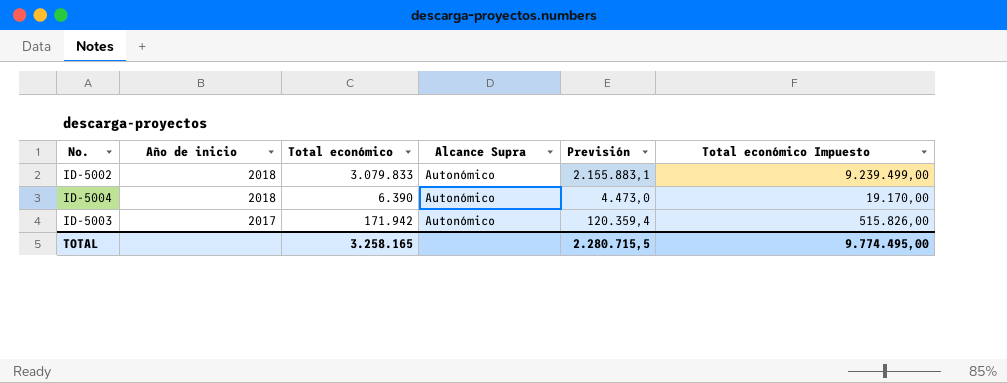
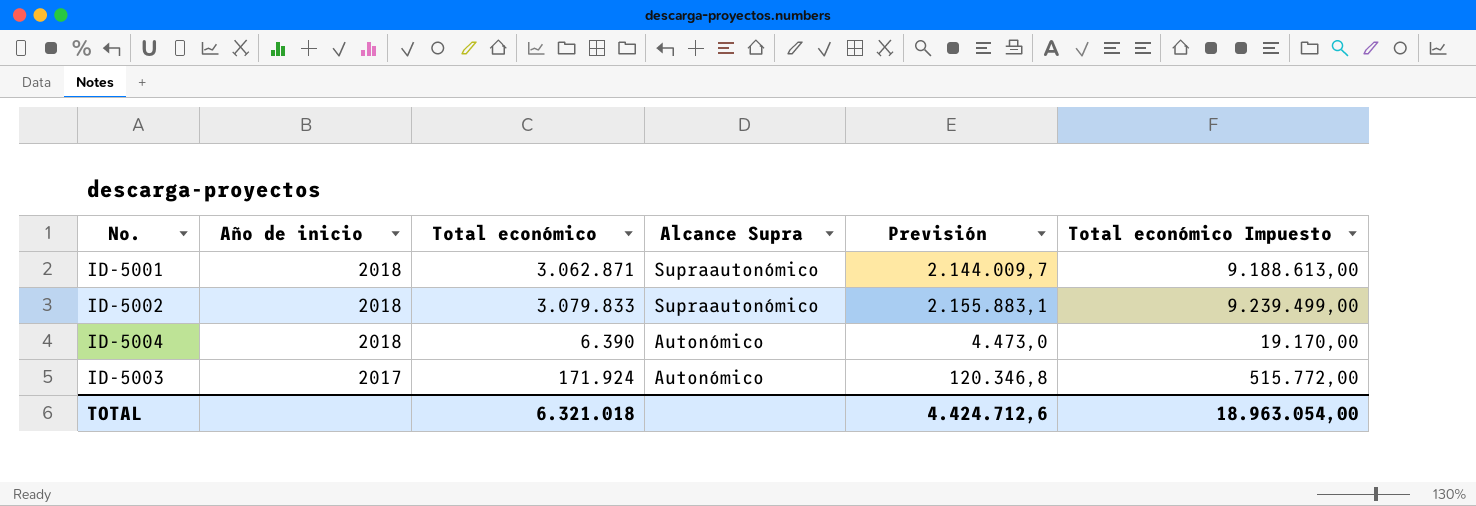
row ID-5001: none -> 2018 | 3.062.871 | Supraautonómico | 2.144.009,7 | 9.188.613,00
ID-5002 | Alcance Supra: Autonómico -> Supraautonómico
ID-5003 | Total económico: 171.942 -> 171.924
ID-5003 | Previsión: 120.359,4 -> 120.346,8
ID-5003 | Total económico Impuesto: 515.826,00 -> 515.772,00
TOTAL | Total económico: 3.258.165 -> 6.321.018
TOTAL | Previsión: 2.280.715,5 -> 4.424.712,6
TOTAL | Total económico Impuesto: 9.774.495,00 -> 18.963.054,00

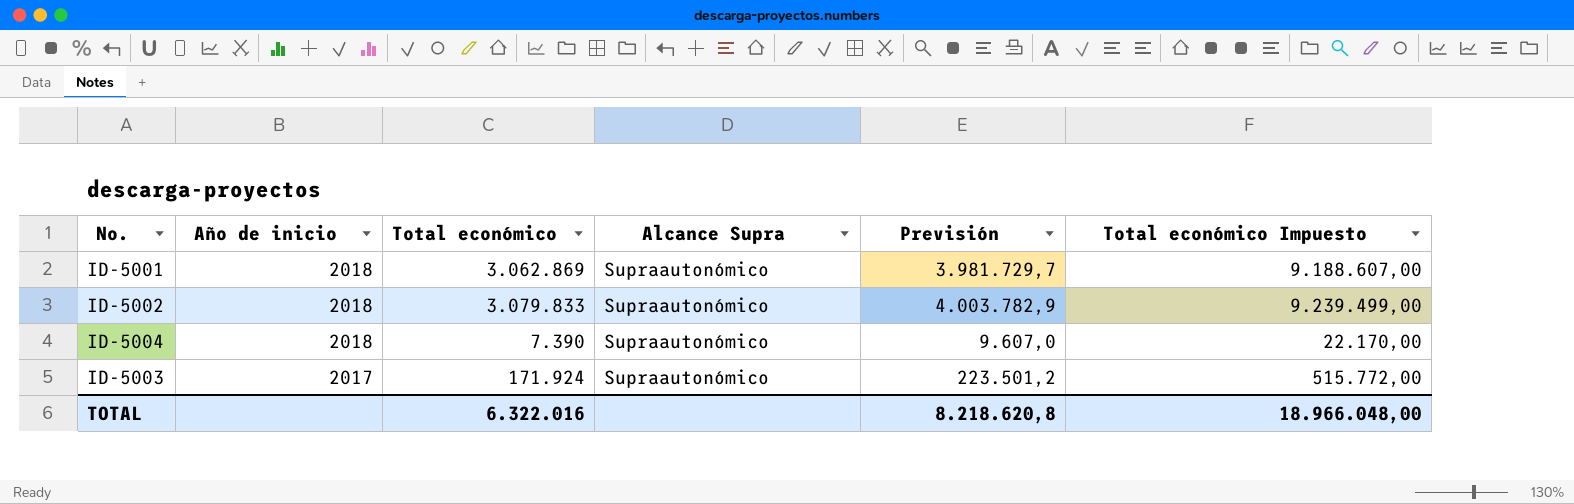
column Previsión | formula: [Total económico] * 0,7 -> [Total económico] * 1,3
ID-5001 | Total económico: 3.062.871 -> 3.062.869
ID-5001 | Total económico Impuesto: 9.188.613,00 -> 9.188.607,00
ID-5004 | Total económico: 6.390 -> 7.390
ID-5004 | Alcance Supra: Autonómico -> Supraautonómico
ID-5004 | Total económico Impuesto: 19.170,00 -> 22.170,00
ID-5003 | Alcance Supra: Autonómico -> Supraautonómico
TOTAL | Total económico: 6.321.018 -> 6.322.016
TOTAL | Previsión: 4.424.712,6 -> 8.218.620,8
TOTAL | Total económico Impuesto: 18.963.054,00 -> 18.966.048,00

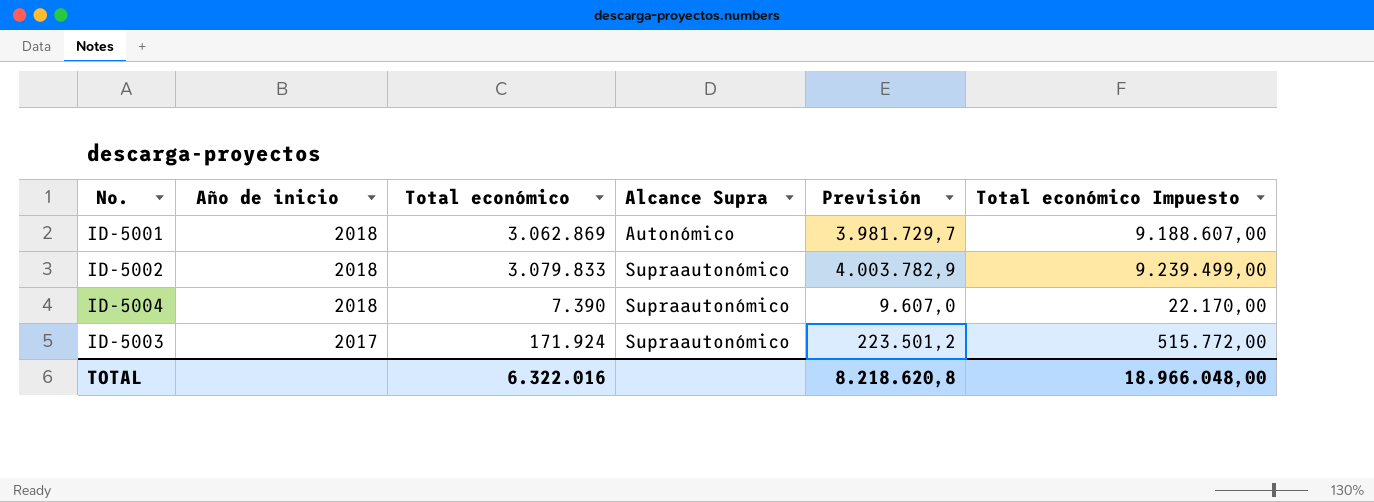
ID-5001 | Alcance Supra: Supraautonómico -> Autonómico

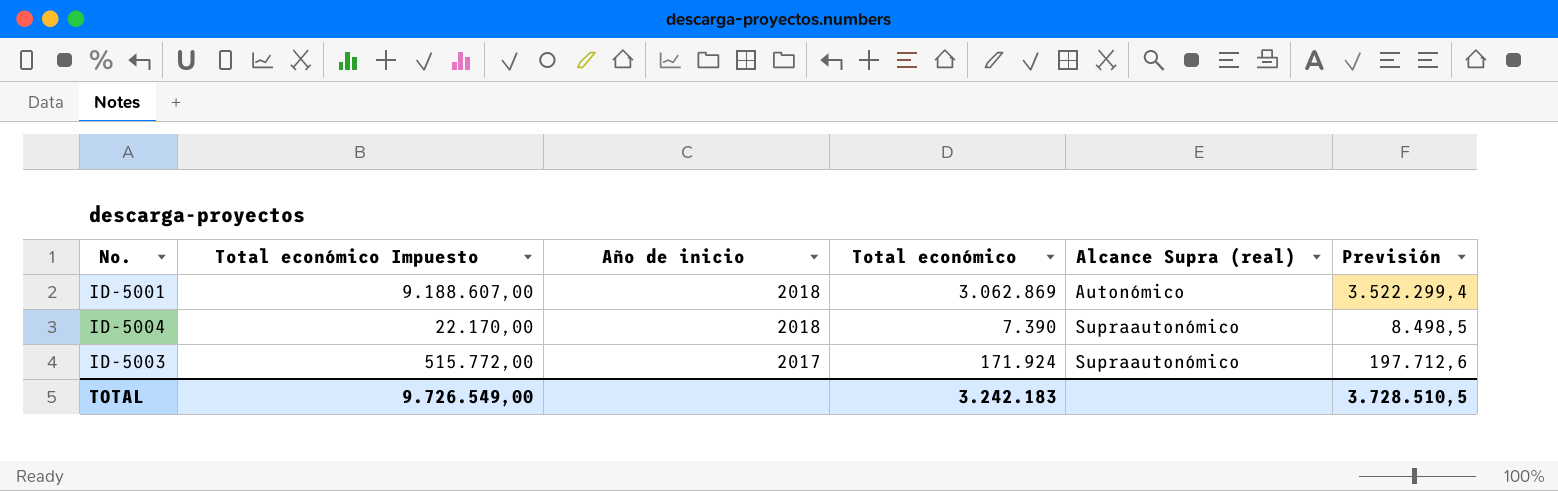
column Total económico Impuesto | position: 6 -> 2
column name: Alcance Supra -> Alcance Supra (real)
column Previsión | formula: [Total económico] * 1,3 -> [Total económico] * 1,15
row ID-5002: 2018 | 3.079.833 | Supraautonómico | 4.003.782,9 | 9.239.499,00 -> none
TOTAL | Total económico Impuesto: 18.966.048,00 -> 9.726.549,00
TOTAL | Total económico: 6.322.016 -> 3.242.183
TOTAL | Previsión: 8.218.620,8 -> 3.728.510,5

